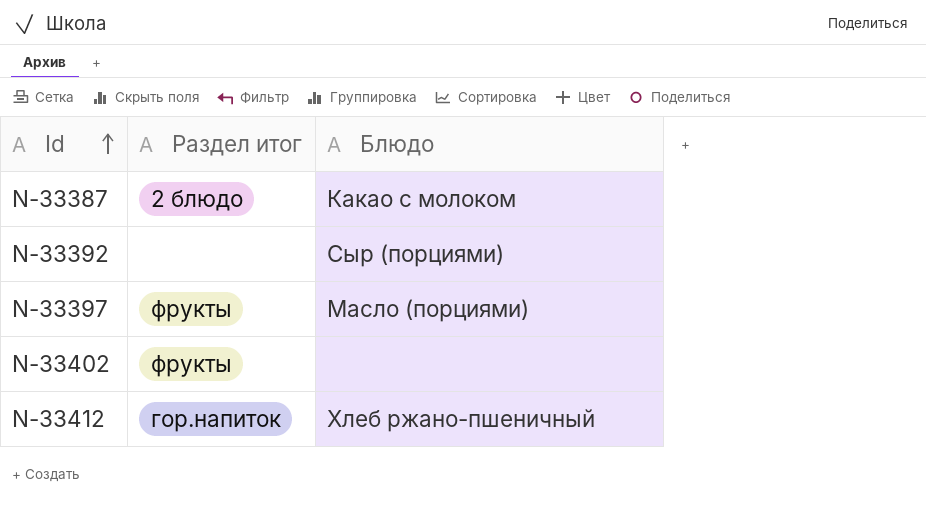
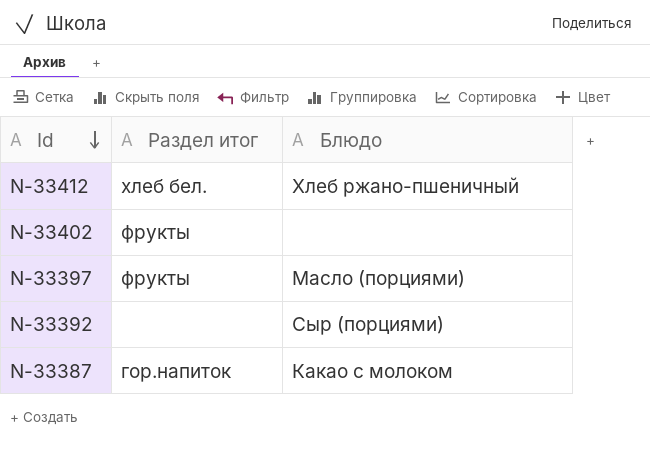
row order: Id ascending -> Id descending
N-33412 | Раздел итог: гор.напиток -> хлеб бел.
N-33387 | Раздел итог: 2 блюдо -> гор.напиток

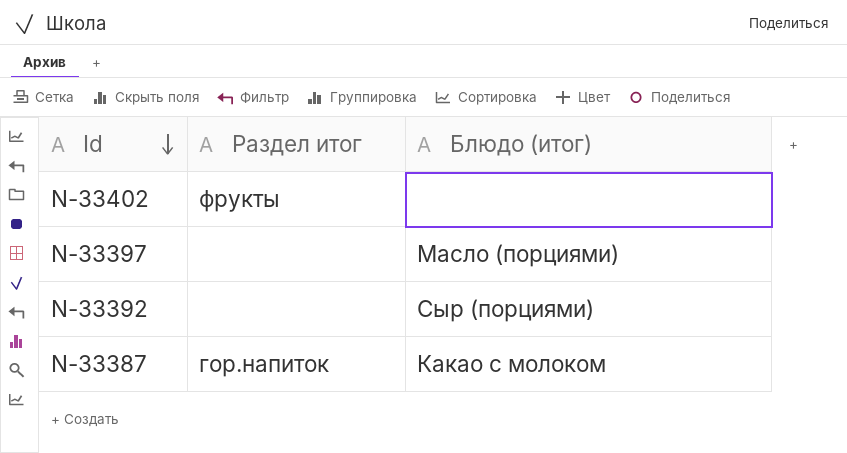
column name: Блюдо -> Блюдо (итог)
row N-33412: хлеб бел. | Хлеб ржано-пшеничный -> none
N-33397 | Раздел итог: фрукты -> none

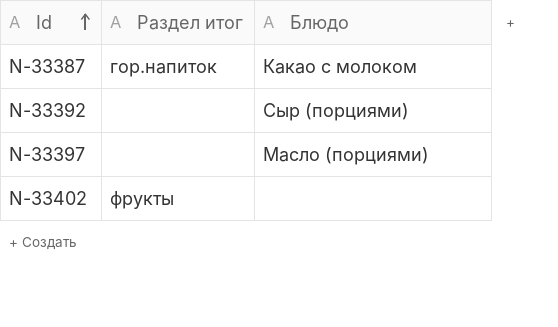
row order: Id descending -> Id ascending
column name: Блюдо (итог) -> Блюдо

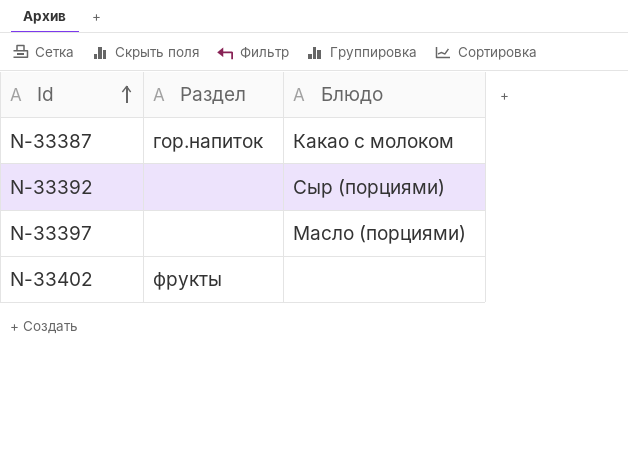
column name: Раздел итог -> Раздел

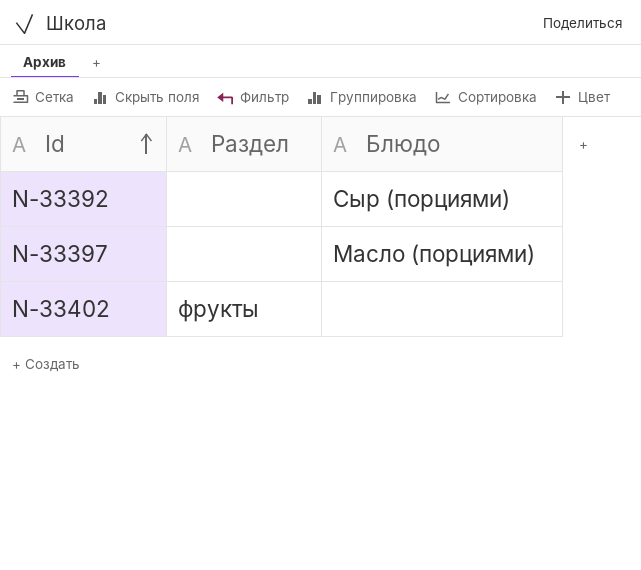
row N-33387: гор.напиток | Какао с молоком -> none

